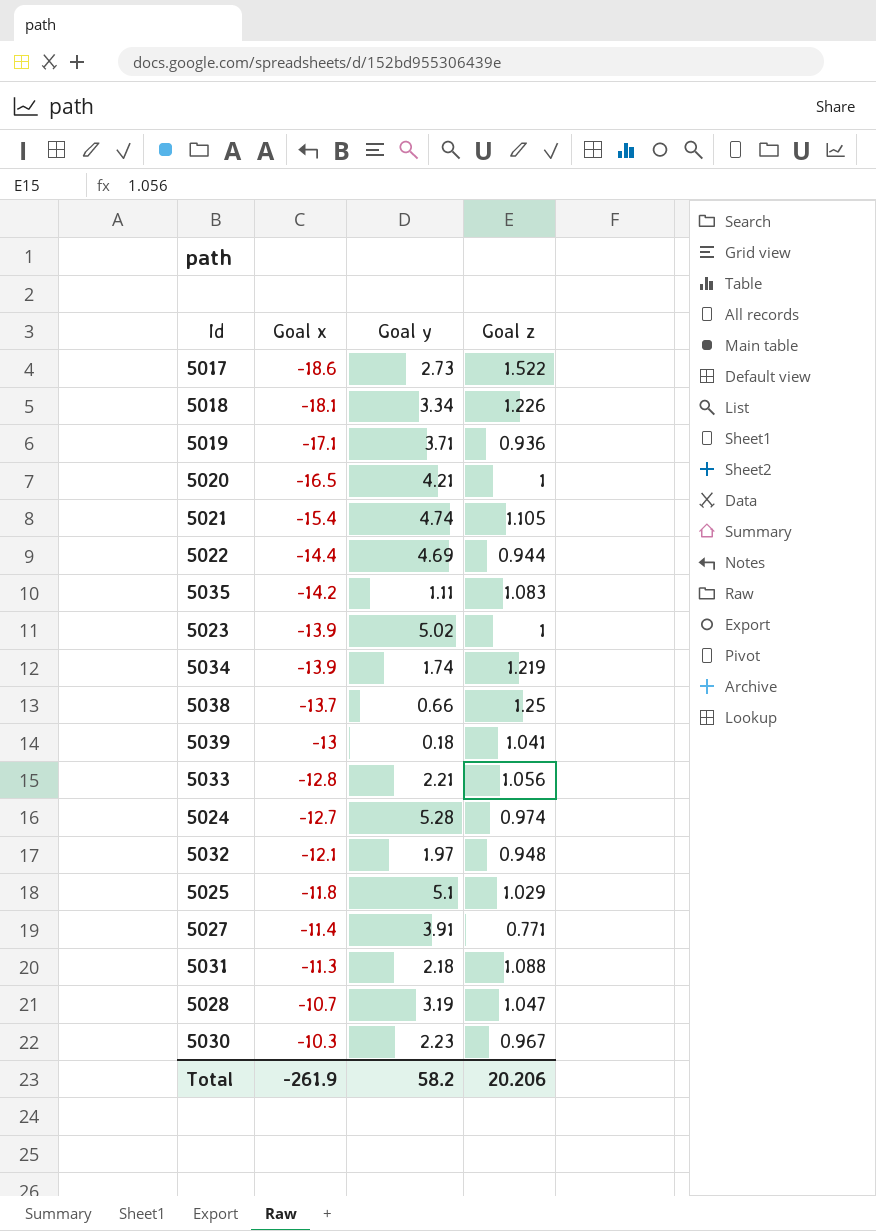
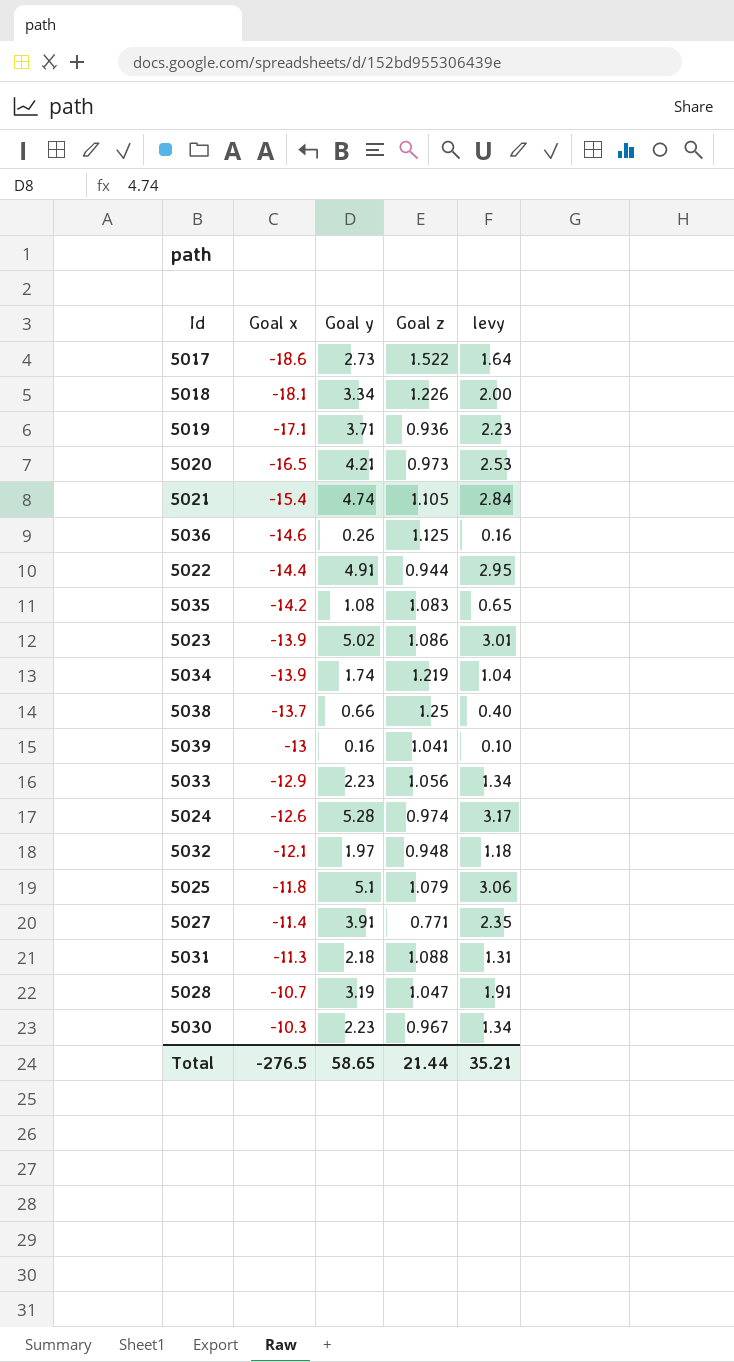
column levy | formula: none -> [Goal y] * 0.6
5020 | Goal z: 1 -> 0.973
row 5036: none -> -14.6 | 0.26 | 1.125 | 0.16
5022 | Goal y: 4.69 -> 4.91
5035 | Goal y: 1.11 -> 1.08
5023 | Goal z: 1 -> 1.086
5039 | Goal y: 0.18 -> 0.16
5033 | Goal x: -12.8 -> -12.9
5033 | Goal y: 2.21 -> 2.23
5024 | Goal x: -12.7 -> -12.6
5025 | Goal z: 1.029 -> 1.079
Total | Goal x: -261.9 -> -276.5
Total | Goal y: 58.2 -> 58.65
Total | Goal z: 20.206 -> 21.44

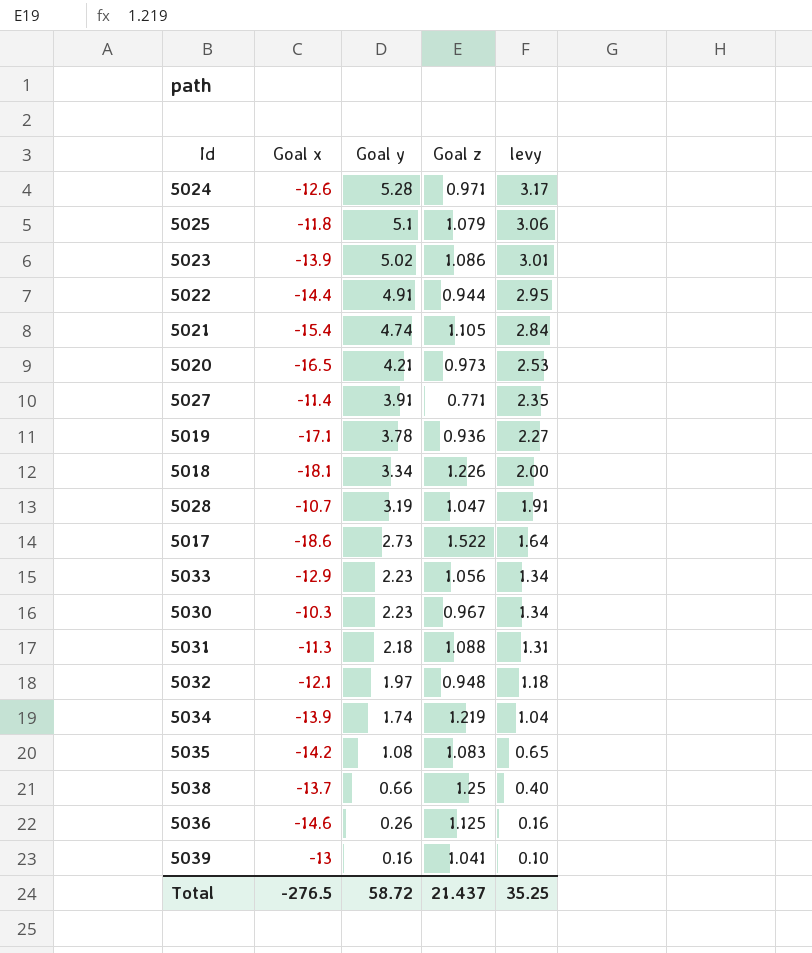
row order: Goal x ascending -> Goal y descending
5024 | Goal z: 0.974 -> 0.971
5019 | Goal y: 3.71 -> 3.78
5019 | levy: 2.23 -> 2.27
Total | Goal y: 58.65 -> 58.72
Total | Goal z: 21.44 -> 21.437
Total | levy: 35.21 -> 35.25

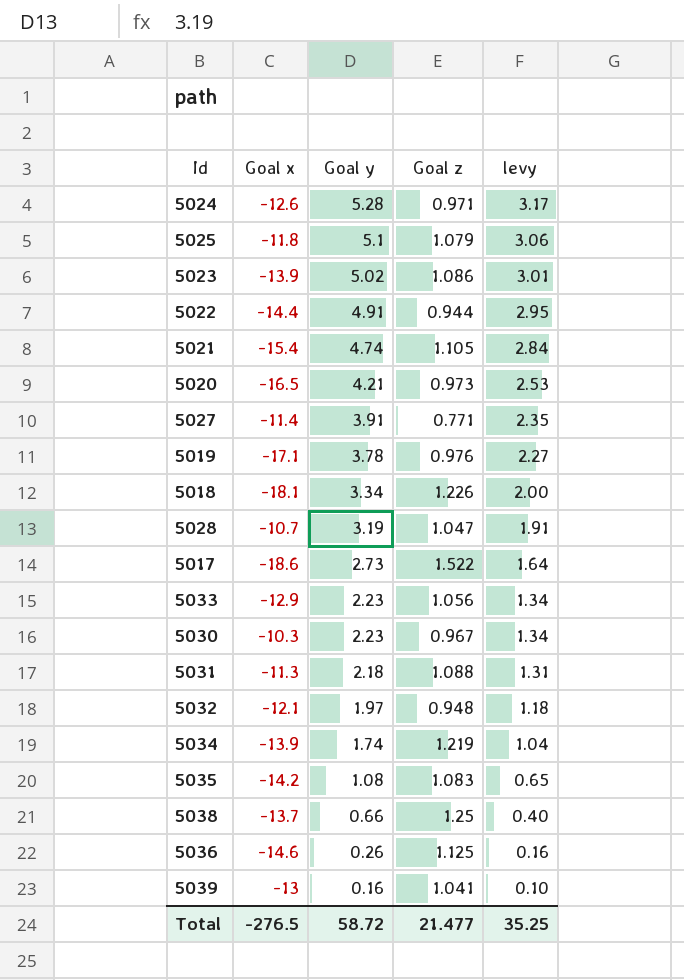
5019 | Goal z: 0.936 -> 0.976
Total | Goal z: 21.437 -> 21.477

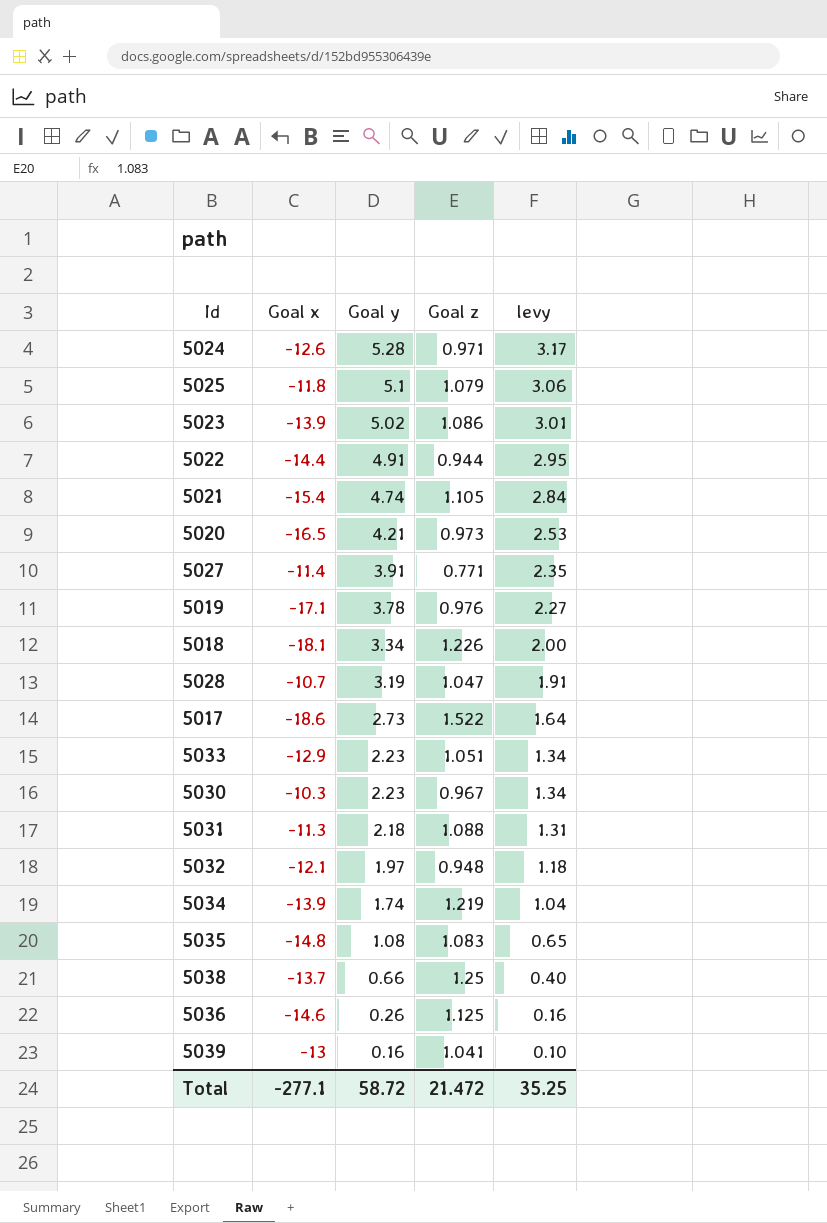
5033 | Goal z: 1.056 -> 1.051
5035 | Goal x: -14.2 -> -14.8
Total | Goal x: -276.5 -> -277.1
Total | Goal z: 21.477 -> 21.472

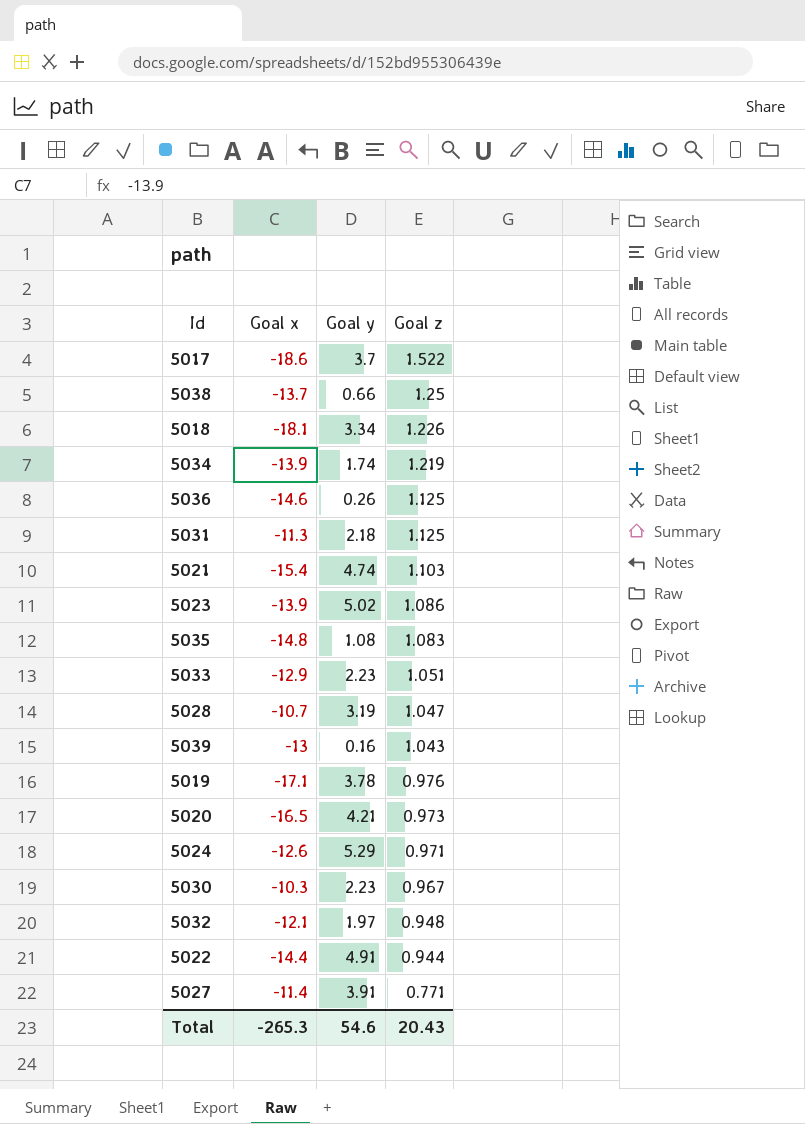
row order: Goal y descending -> Goal z descending
column levy | formula: [Goal y] * 0.6 -> none
row 5025: -11.8 | 5.1 | 1.079 | 3.06 -> none
5017 | Goal y: 2.73 -> 3.7
5031 | Goal z: 1.088 -> 1.125
5021 | Goal z: 1.105 -> 1.103
5039 | Goal z: 1.041 -> 1.043
5024 | Goal y: 5.28 -> 5.29
Total | Goal x: -277.1 -> -265.3
Total | Goal y: 58.72 -> 54.6
Total | Goal z: 21.472 -> 20.43

